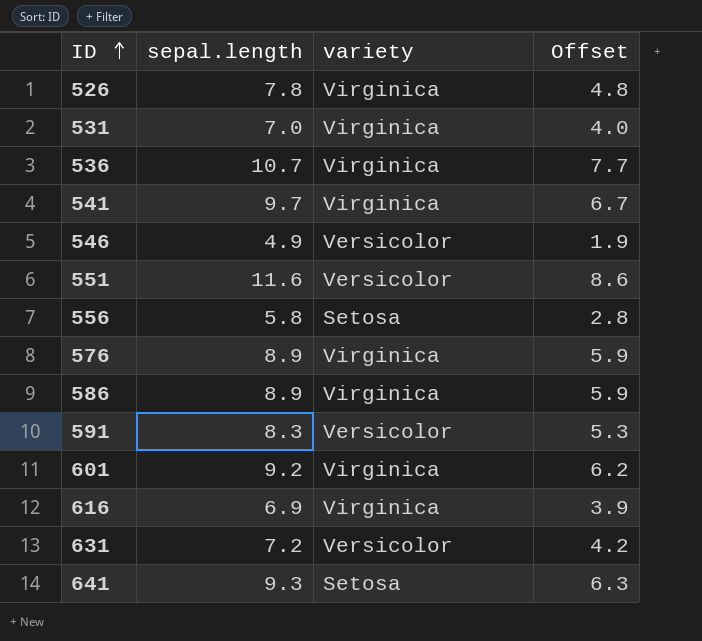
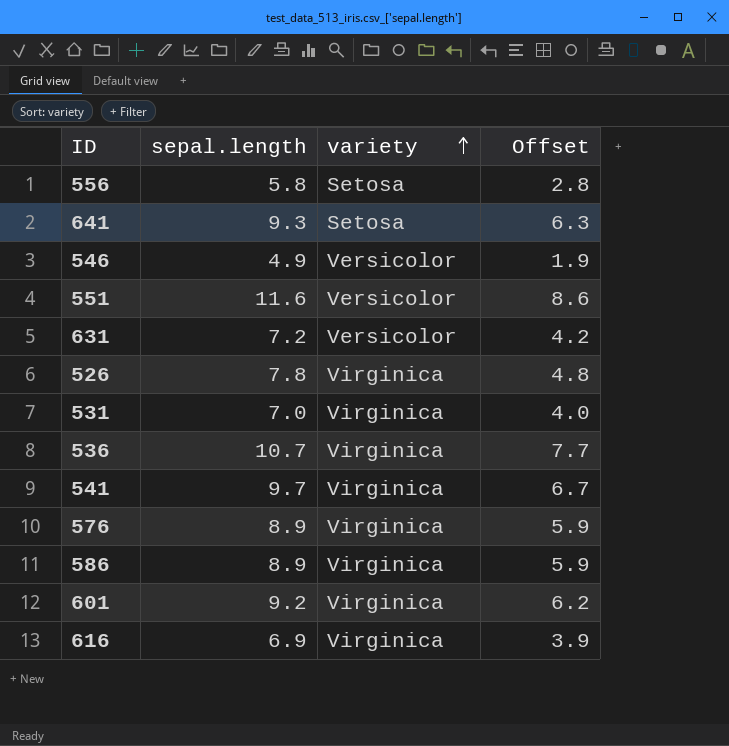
row order: ID ascending -> variety ascending
row 591: 8.3 | Versicolor | 5.3 -> none

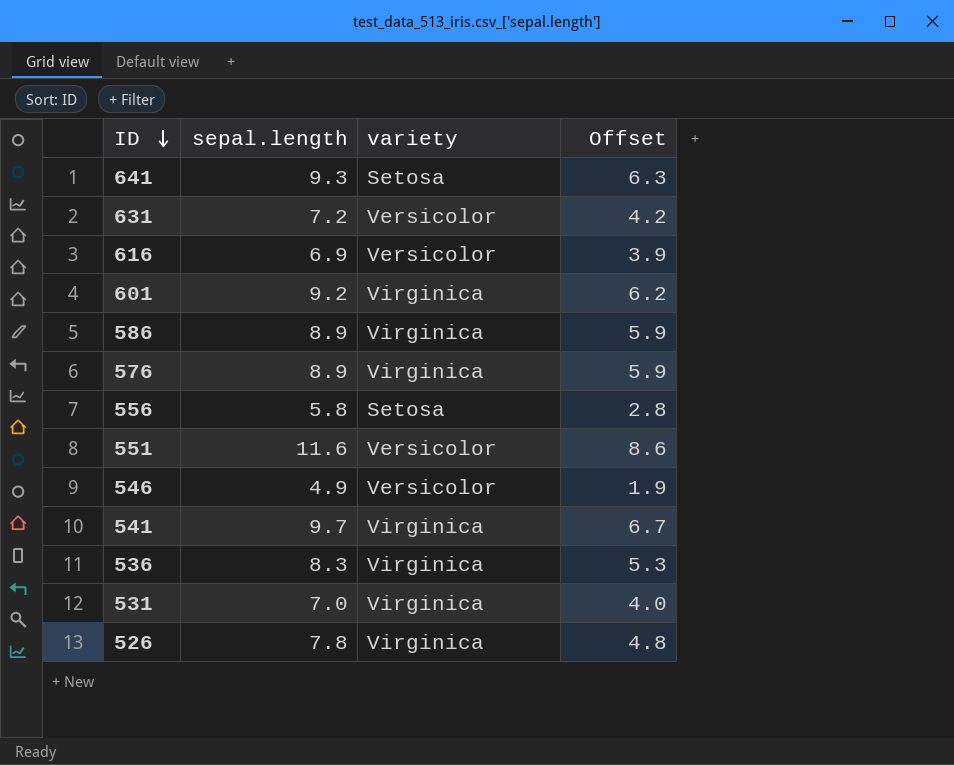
row order: variety ascending -> ID descending
616 | variety: Virginica -> Versicolor
536 | sepal.length: 10.7 -> 8.3
536 | Offset: 7.7 -> 5.3

